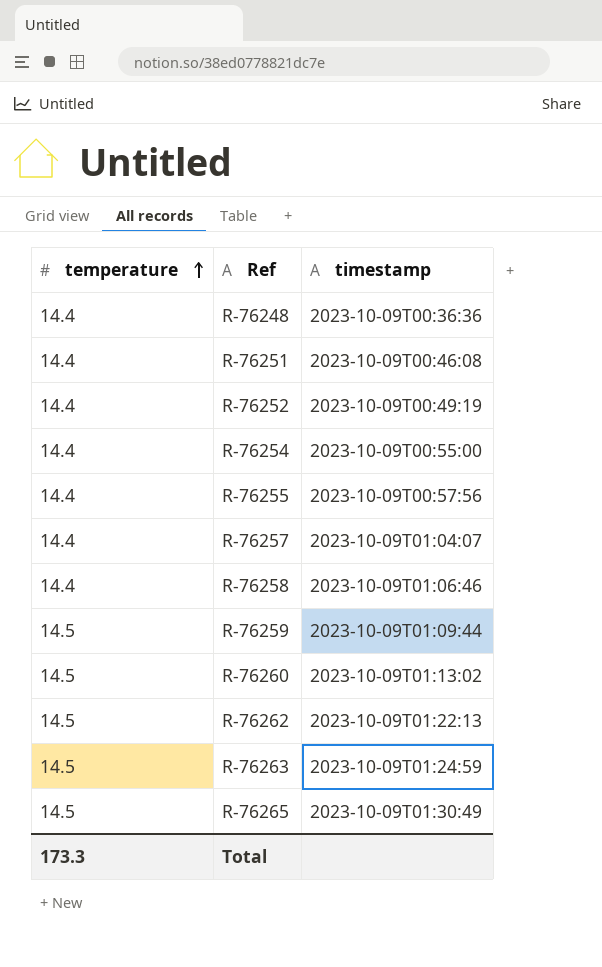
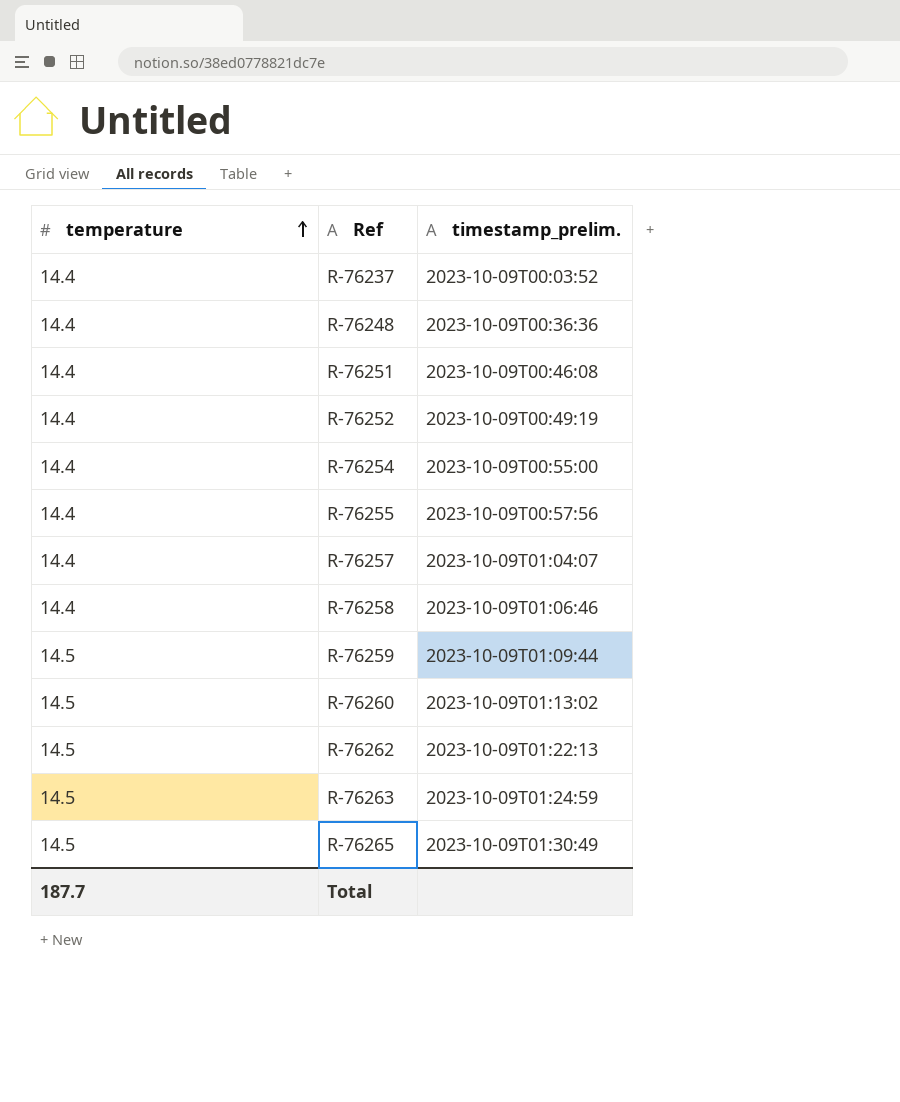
column name: timestamp -> timestamp_prelim.
row R-76237: none -> 14.4 | 2023-10-09T00:03:52
Total | temperature: 173.3 -> 187.7

